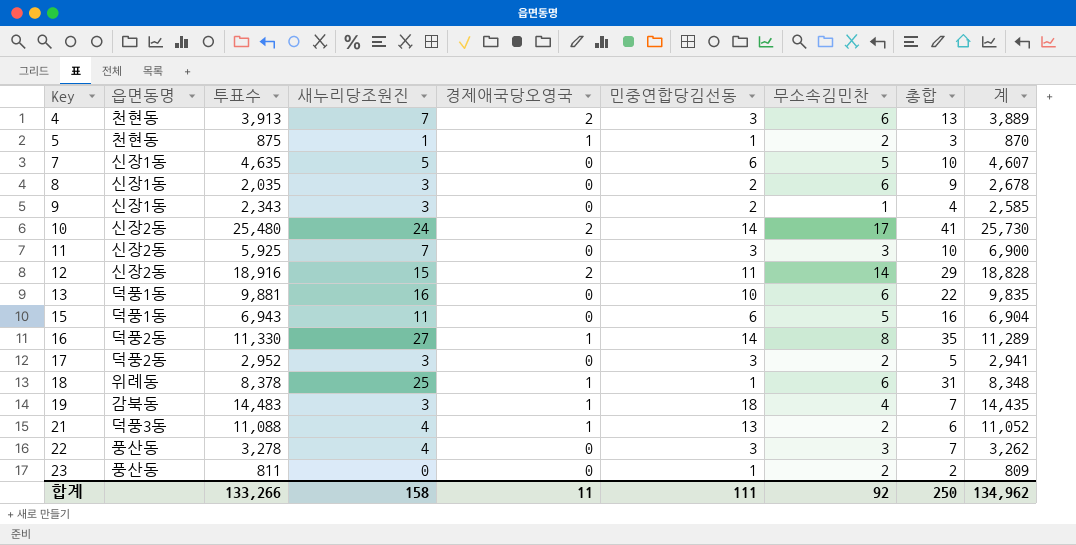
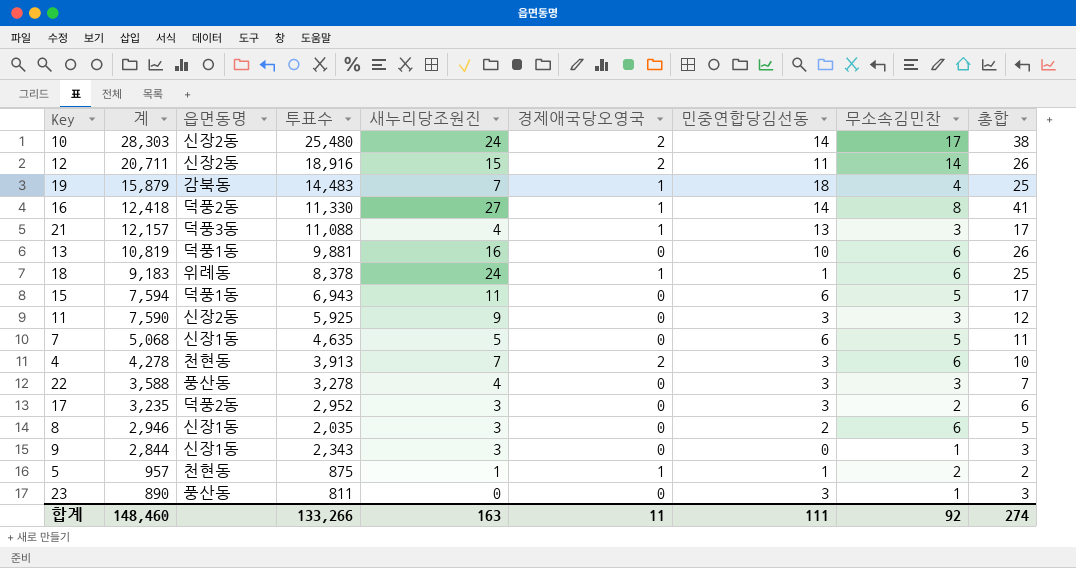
row order: Key ascending -> 계 descending
column 계 | position: 9 -> 2
column 총합 | formula: [새누리당조원진] + [무소속김민찬] -> [새누리당조원진] + [민중연합당김선동]
10 | 계: 25,730 -> 28,303
12 | 계: 18,828 -> 20,711
19 | 계: 14,435 -> 15,879
19 | 새누리당조원진: 3 -> 7
16 | 계: 11,289 -> 12,418
21 | 계: 11,052 -> 12,157
21 | 무소속김민찬: 2 -> 3
13 | 계: 9,835 -> 10,819
18 | 계: 8,348 -> 9,183
18 | 새누리당조원진: 25 -> 24
15 | 계: 6,904 -> 7,594
11 | 계: 6,900 -> 7,590
11 | 새누리당조원진: 7 -> 9
7 | 계: 4,607 -> 5,068
4 | 계: 3,889 -> 4,278
22 | 계: 3,262 -> 3,588
17 | 계: 2,941 -> 3,235
8 | 계: 2,678 -> 2,946
9 | 계: 2,585 -> 2,844
9 | 민중연합당김선동: 2 -> 0
5 | 계: 870 -> 957
23 | 계: 809 -> 890
23 | 민중연합당김선동: 1 -> 3
23 | 무소속김민찬: 2 -> 1
합계 | 계: 134,962 -> 148,460
합계 | 새누리당조원진: 158 -> 163
합계 | 총합: 250 -> 274

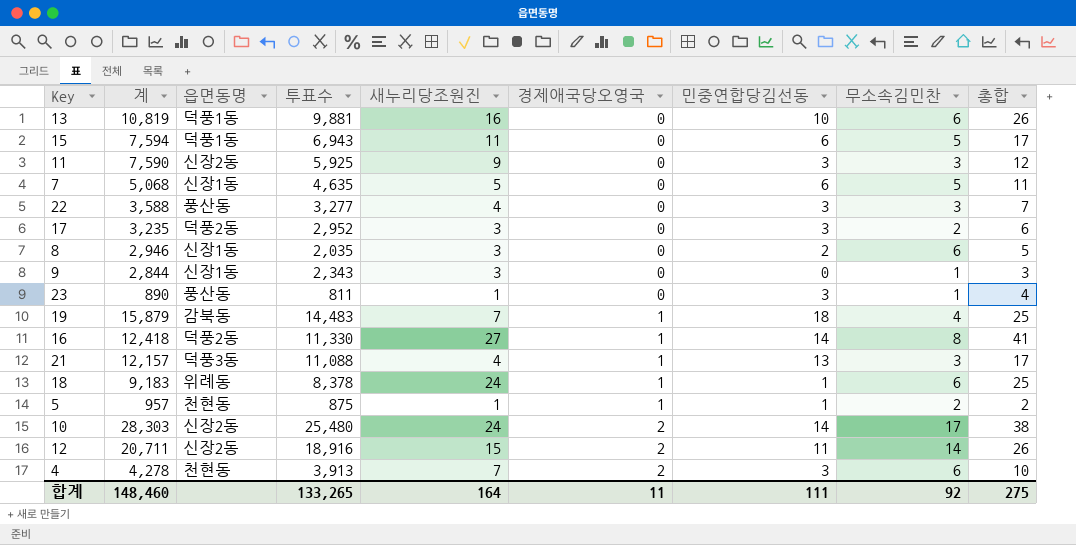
row order: 계 descending -> 경제애국당오영국 ascending
22 | 투표수: 3,278 -> 3,277
23 | 새누리당조원진: 0 -> 1
23 | 총합: 3 -> 4
합계 | 투표수: 133,266 -> 133,265
합계 | 새누리당조원진: 163 -> 164
합계 | 총합: 274 -> 275

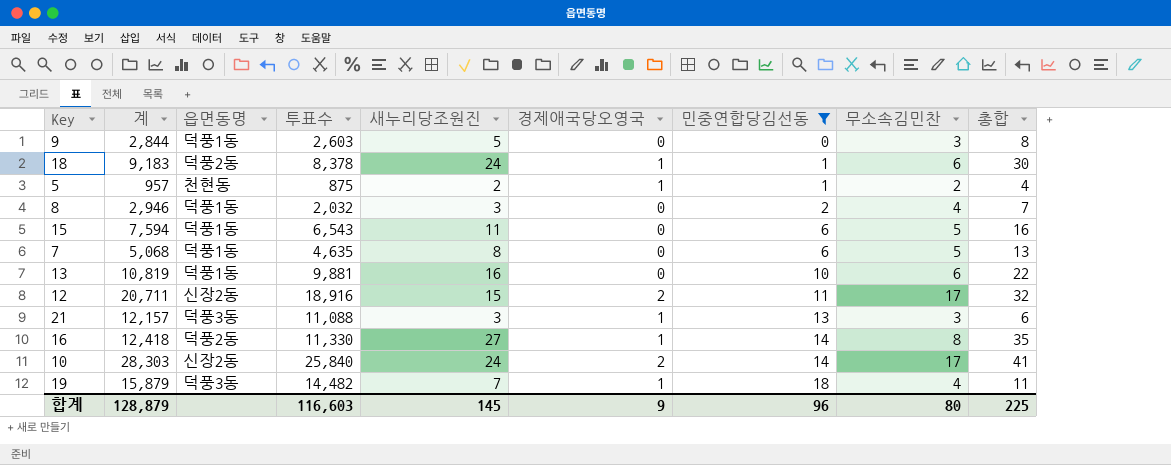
filter: none -> 민중연합당김선동 != 3
row order: 경제애국당오영국 ascending -> 민중연합당김선동 ascending
column 총합 | formula: [새누리당조원진] + [민중연합당김선동] -> [새누리당조원진] + [무소속김민찬]
9 | 읍면동명: 신장1동 -> 덕풍1동
9 | 투표수: 2,343 -> 2,603
9 | 새누리당조원진: 3 -> 5
9 | 무소속김민찬: 1 -> 3
18 | 읍면동명: 위례동 -> 덕풍2동
5 | 새누리당조원진: 1 -> 2
8 | 읍면동명: 신장1동 -> 덕풍1동
8 | 투표수: 2,035 -> 2,032
8 | 무소속김민찬: 6 -> 4
15 | 투표수: 6,943 -> 6,543
7 | 읍면동명: 신장1동 -> 덕풍1동
7 | 새누리당조원진: 5 -> 8
12 | 무소속김민찬: 14 -> 17
21 | 새누리당조원진: 4 -> 3
10 | 투표수: 25,480 -> 25,840
19 | 읍면동명: 감북동 -> 덕풍3동
19 | 투표수: 14,483 -> 14,482
합계 | 계: 148,460 -> 128,879
합계 | 투표수: 133,265 -> 116,603
합계 | 새누리당조원진: 164 -> 145
합계 | 경제애국당오영국: 11 -> 9
합계 | 민중연합당김선동: 111 -> 96
합계 | 무소속김민찬: 92 -> 80
합계 | 총합: 275 -> 225

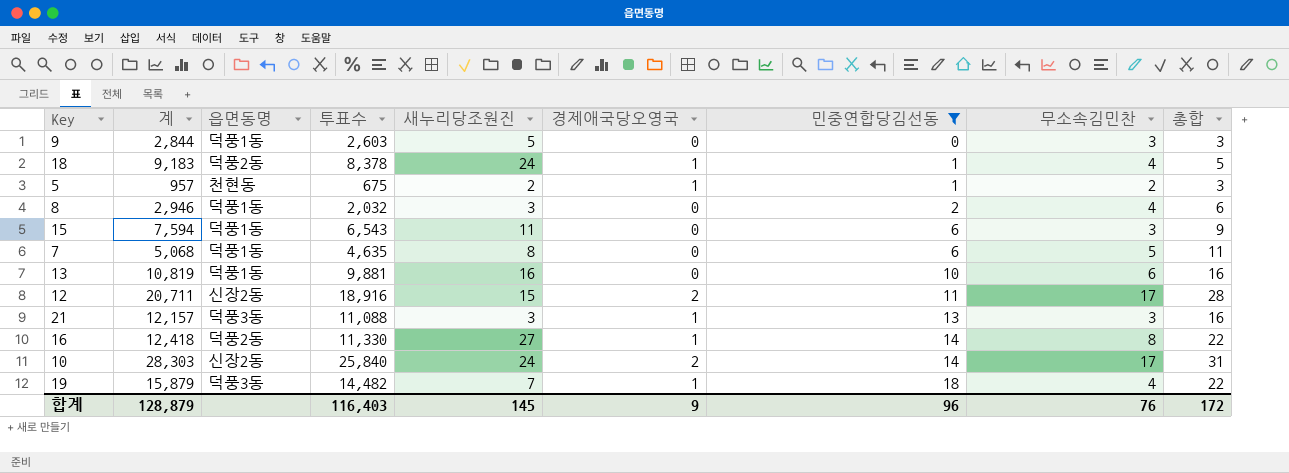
column 총합 | formula: [새누리당조원진] + [무소속김민찬] -> [민중연합당김선동] + [무소속김민찬]
18 | 무소속김민찬: 6 -> 4
5 | 투표수: 875 -> 675
15 | 무소속김민찬: 5 -> 3
합계 | 투표수: 116,603 -> 116,403
합계 | 무소속김민찬: 80 -> 76
합계 | 총합: 225 -> 172

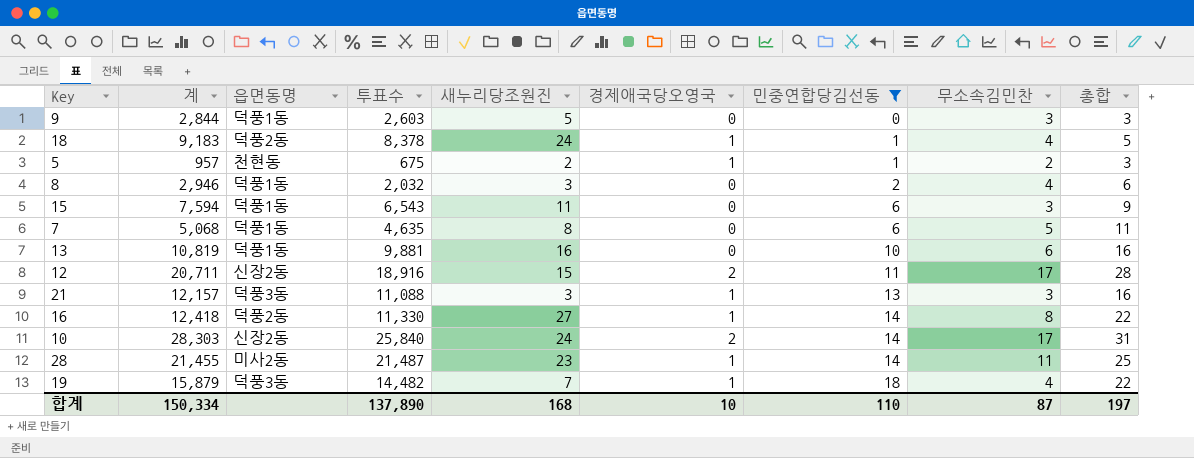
row 28: none -> 21,455 | 미사2동 | 21,487 | 23 | 1 | 14 | 11 | 25
합계 | 계: 128,879 -> 150,334
합계 | 투표수: 116,403 -> 137,890
합계 | 새누리당조원진: 145 -> 168
합계 | 경제애국당오영국: 9 -> 10
합계 | 민중연합당김선동: 96 -> 110
합계 | 무소속김민찬: 76 -> 87
합계 | 총합: 172 -> 197

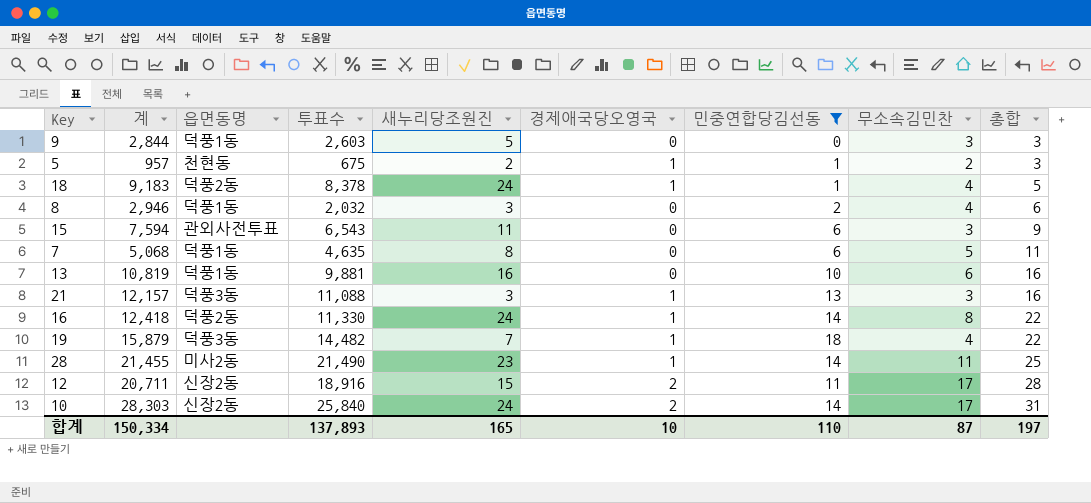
row order: 민중연합당김선동 ascending -> 총합 ascending
15 | 읍면동명: 덕풍1동 -> 관외사전투표
16 | 새누리당조원진: 27 -> 24
28 | 투표수: 21,487 -> 21,490
합계 | 투표수: 137,890 -> 137,893
합계 | 새누리당조원진: 168 -> 165

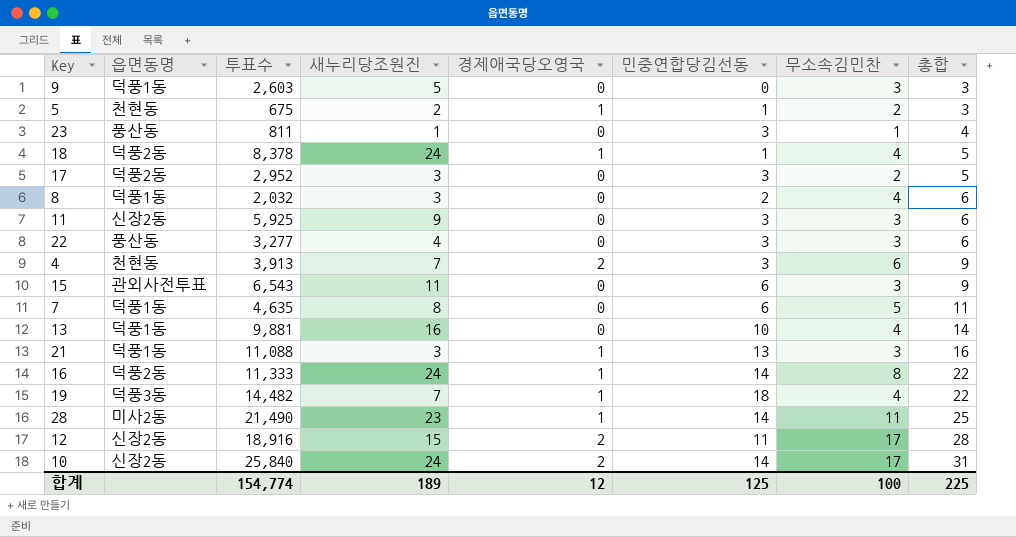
filter: 민중연합당김선동 != 3 -> none
column 계 | position: 2 -> none
13 | 무소속김민찬: 6 -> 4
13 | 총합: 16 -> 14
21 | 읍면동명: 덕풍3동 -> 덕풍1동
16 | 투표수: 11,330 -> 11,333
합계 | 투표수: 137,893 -> 154,774
합계 | 새누리당조원진: 165 -> 189
합계 | 경제애국당오영국: 10 -> 12
합계 | 민중연합당김선동: 110 -> 125
합계 | 무소속김민찬: 87 -> 100
합계 | 총합: 197 -> 225

